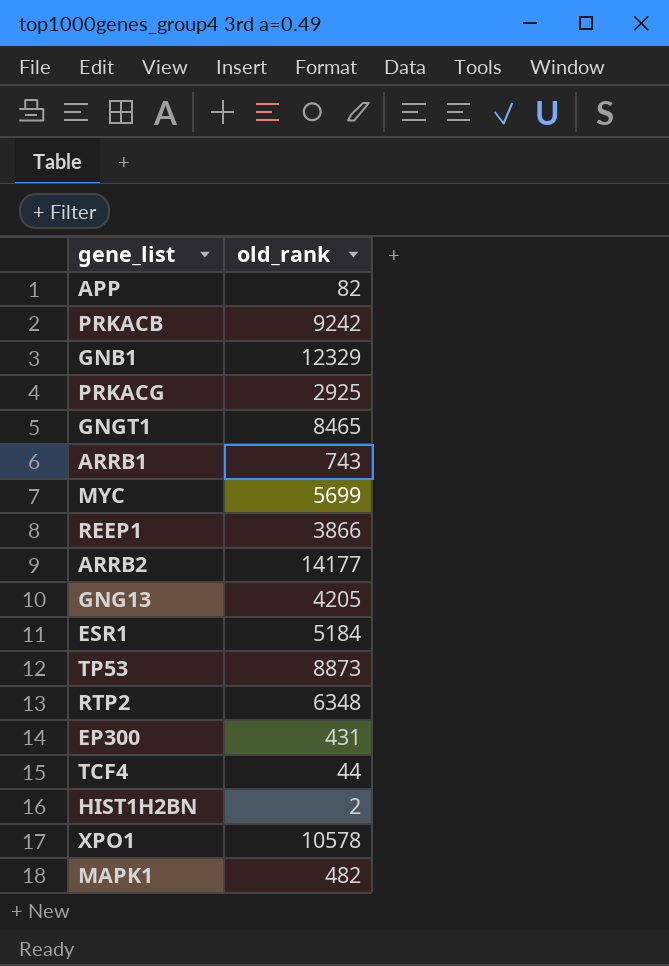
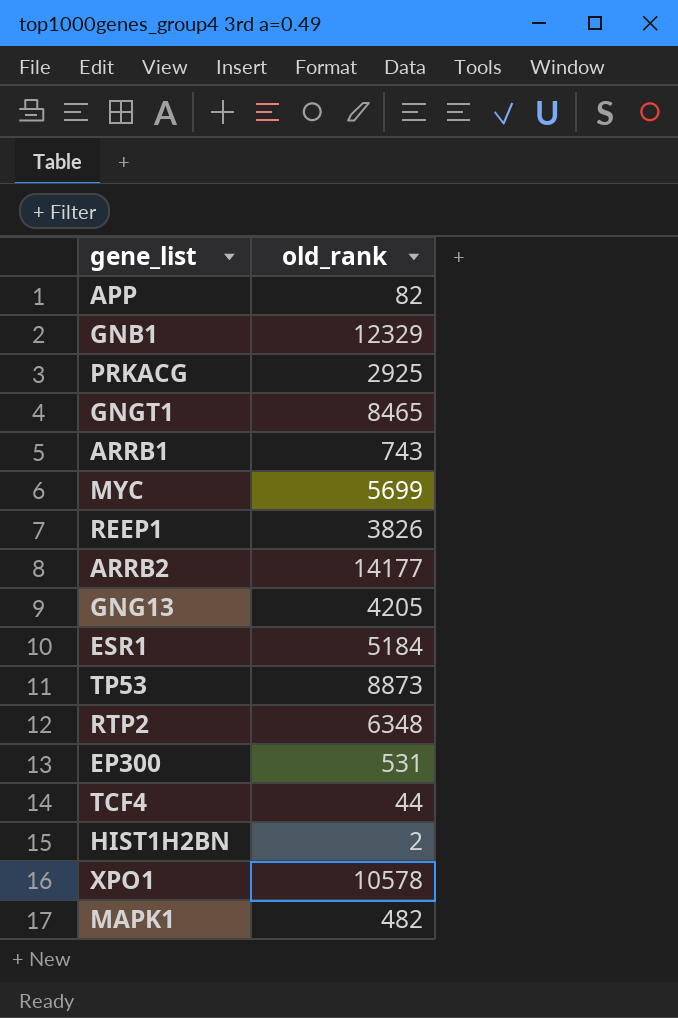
row PRKACB: 9242 -> none
REEP1 | old_rank: 3866 -> 3826
EP300 | old_rank: 431 -> 531

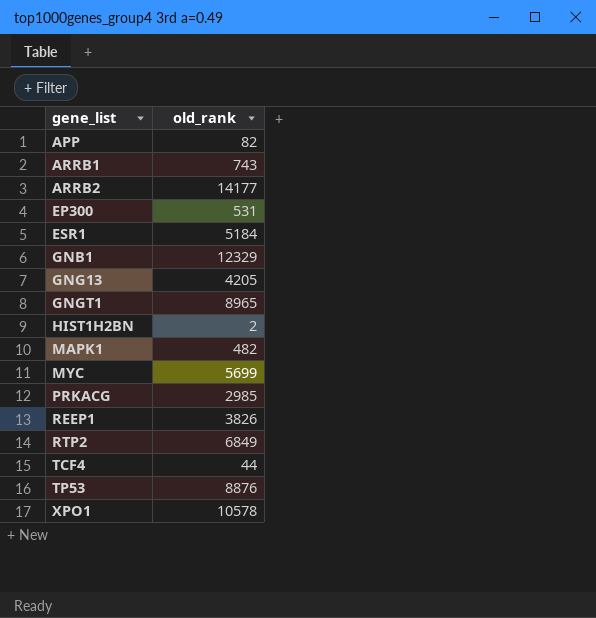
row order: none -> gene_list ascending
GNGT1 | old_rank: 8465 -> 8965
PRKACG | old_rank: 2925 -> 2985
RTP2 | old_rank: 6348 -> 6849
TP53 | old_rank: 8873 -> 8876

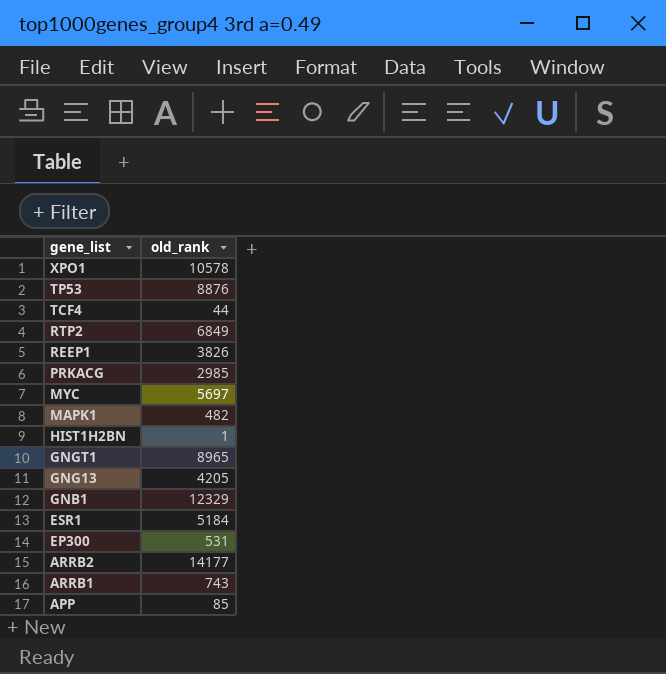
row order: gene_list ascending -> gene_list descending
MYC | old_rank: 5699 -> 5697
HIST1H2BN | old_rank: 2 -> 1
APP | old_rank: 82 -> 85

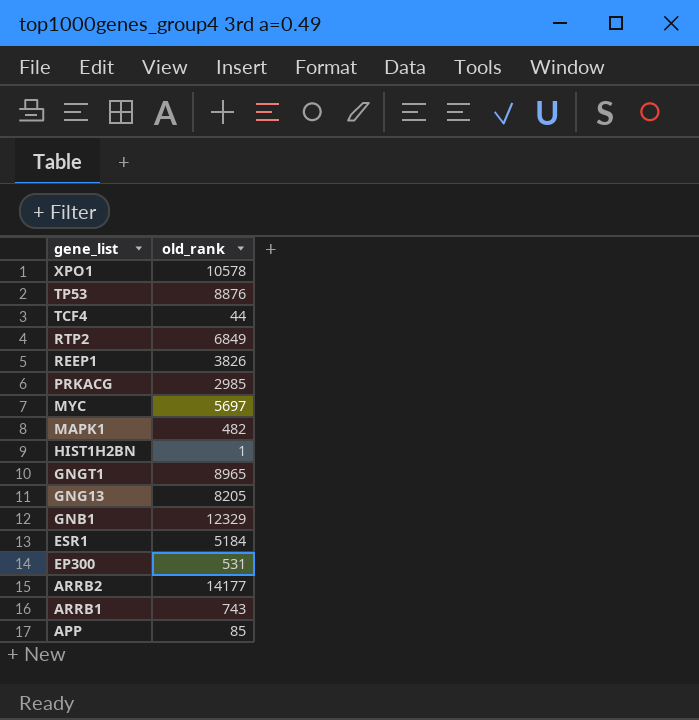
GNG13 | old_rank: 4205 -> 8205

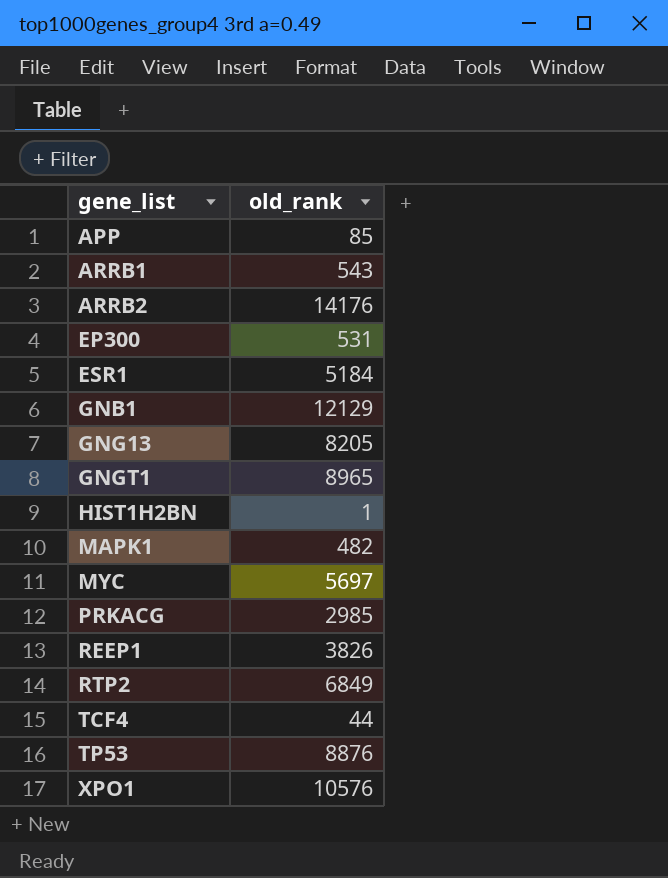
row order: gene_list descending -> gene_list ascending
ARRB1 | old_rank: 743 -> 543
ARRB2 | old_rank: 14177 -> 14176
GNB1 | old_rank: 12329 -> 12129
XPO1 | old_rank: 10578 -> 10576

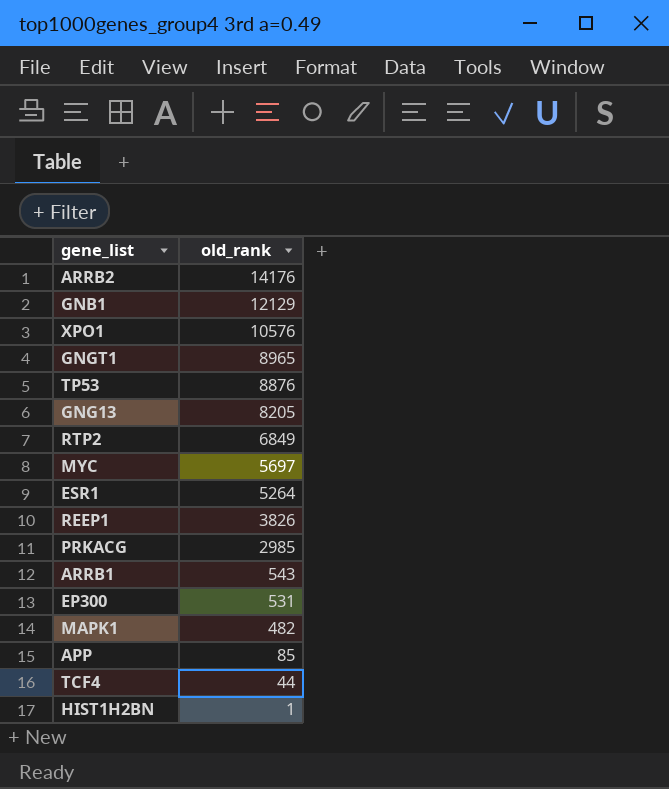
row order: gene_list ascending -> old_rank descending
ESR1 | old_rank: 5184 -> 5264

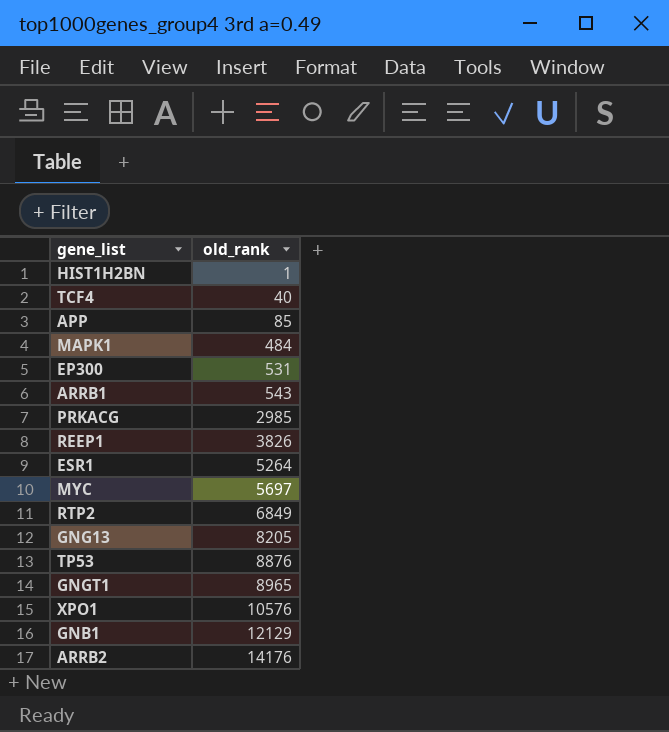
row order: old_rank descending -> old_rank ascending
TCF4 | old_rank: 44 -> 40
MAPK1 | old_rank: 482 -> 484

